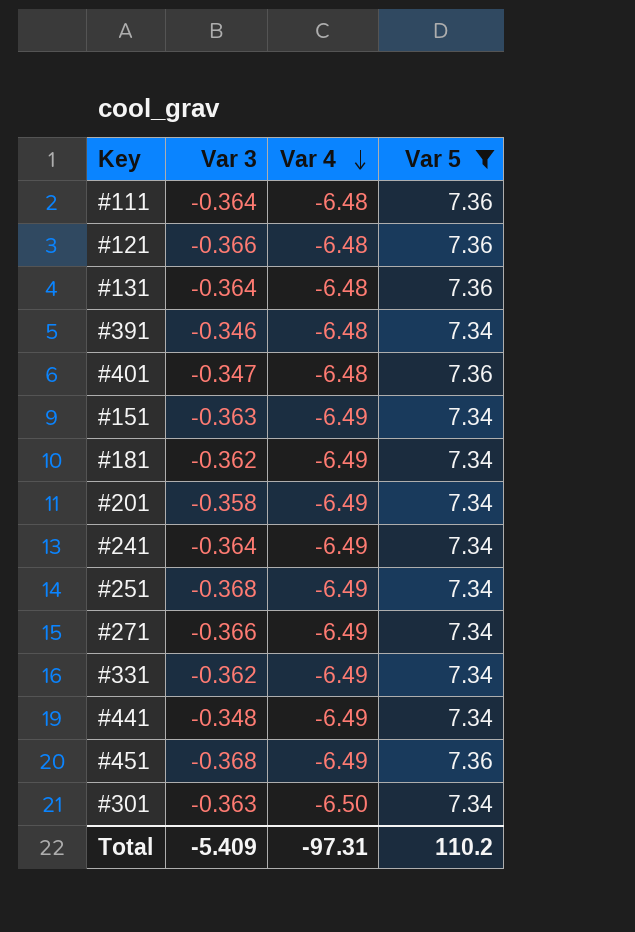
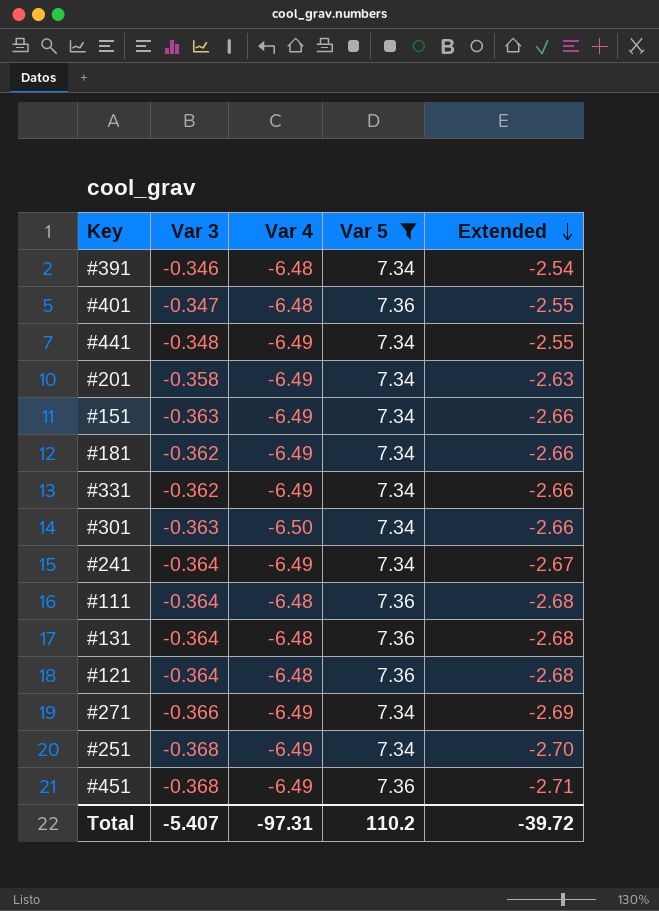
row order: Var 4 descending -> Extended descending
column Extended | formula: none -> [Var 3] * [Var 5]
#121 | Var 3: -0.366 -> -0.364
Total | Var 3: -5.409 -> -5.407

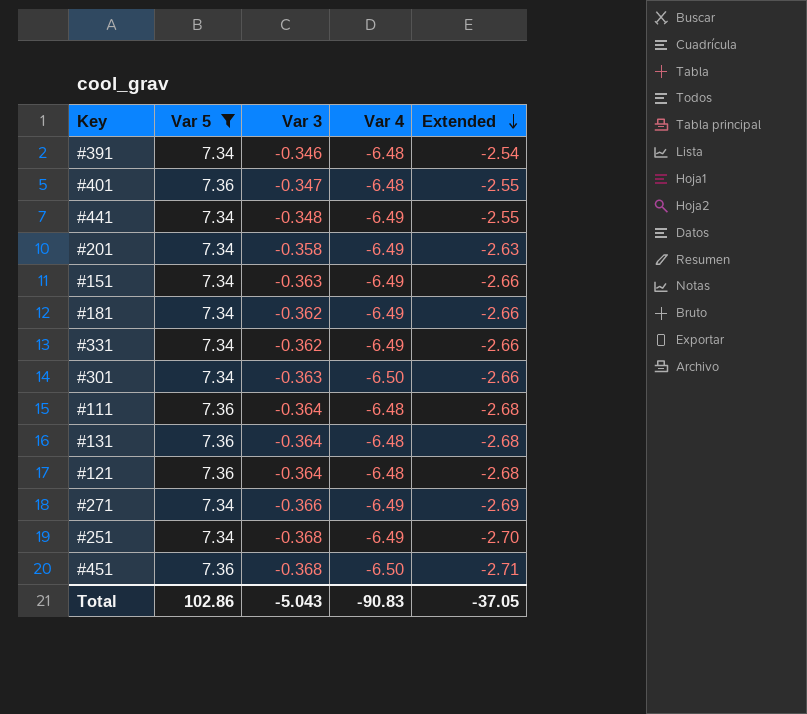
column Var 5 | position: 4 -> 2
row #241: -0.364 | -6.49 | 7.34 | -2.67 -> none
#451 | Var 4: -6.49 -> -6.50
Total | Var 5: 110.2 -> 102.86
Total | Var 3: -5.407 -> -5.043
Total | Var 4: -97.31 -> -90.83
Total | Extended: -39.72 -> -37.05

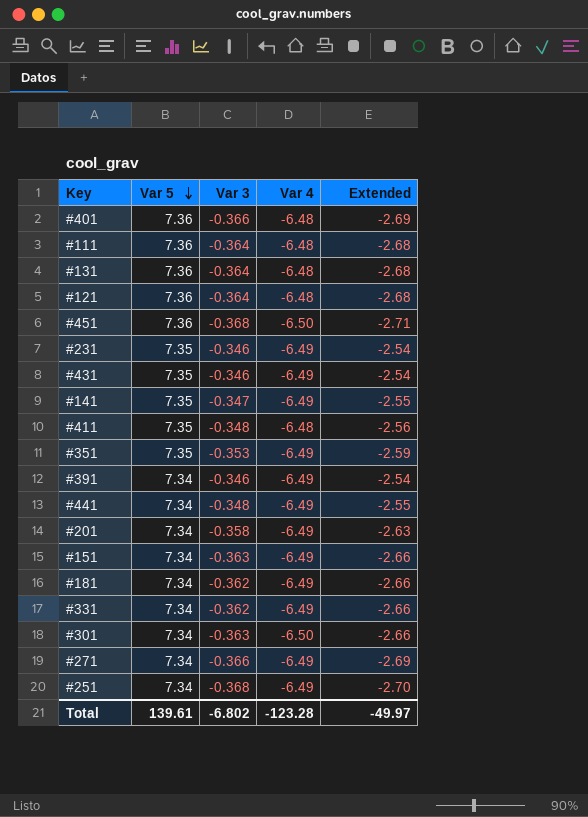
filter: Var 5 != 7.35 -> none
row order: Extended descending -> Var 5 descending
#401 | Var 3: -0.347 -> -0.366
#401 | Extended: -2.55 -> -2.69
#391 | Var 4: -6.48 -> -6.49
Total | Var 5: 102.86 -> 139.61
Total | Var 3: -5.043 -> -6.802
Total | Var 4: -90.83 -> -123.28
Total | Extended: -37.05 -> -49.97

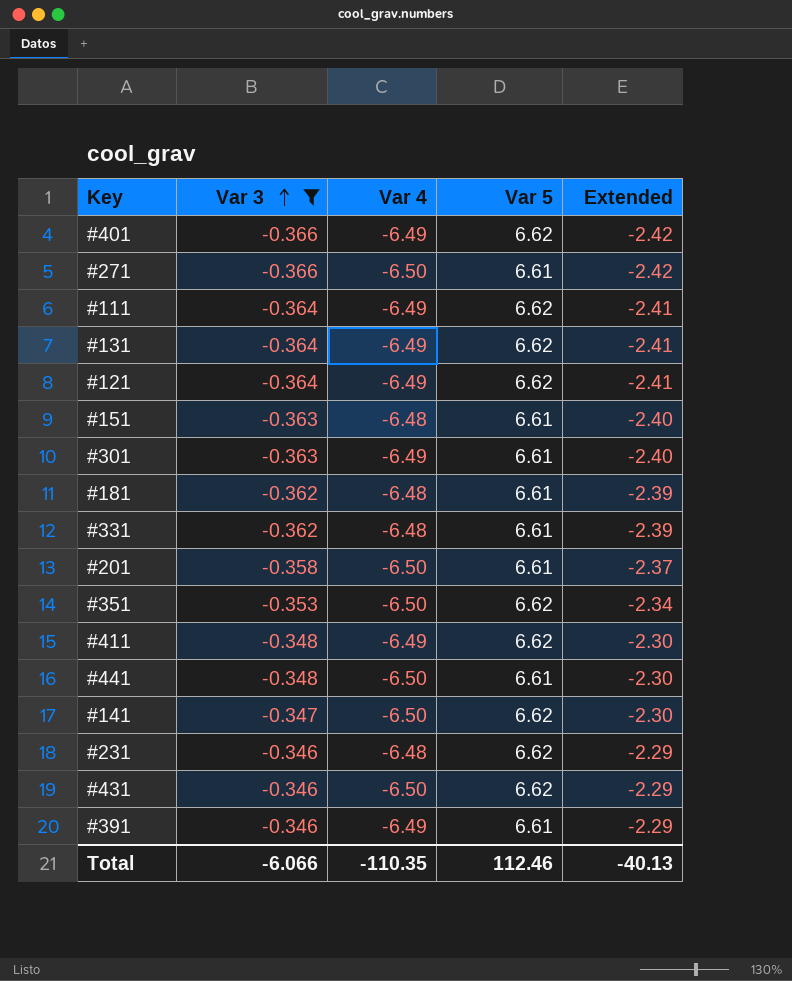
filter: none -> Var 3 != -0.368
row order: Var 5 descending -> Var 3 ascending
column Var 5 | position: 2 -> 4
#401 | Var 4: -6.48 -> -6.49
#401 | Var 5: 7.36 -> 6.62
#401 | Extended: -2.69 -> -2.42
#271 | Var 4: -6.49 -> -6.50
#271 | Var 5: 7.34 -> 6.61
#271 | Extended: -2.69 -> -2.42
#111 | Var 4: -6.48 -> -6.49
#111 | Var 5: 7.36 -> 6.62
#111 | Extended: -2.68 -> -2.41
#131 | Var 4: -6.48 -> -6.49
#131 | Var 5: 7.36 -> 6.62
#131 | Extended: -2.68 -> -2.41
#121 | Var 4: -6.48 -> -6.49
#121 | Var 5: 7.36 -> 6.62
#121 | Extended: -2.68 -> -2.41
#151 | Var 4: -6.49 -> -6.48
#151 | Var 5: 7.34 -> 6.61
#151 | Extended: -2.66 -> -2.40
#301 | Var 4: -6.50 -> -6.49
#301 | Var 5: 7.34 -> 6.61
#301 | Extended: -2.66 -> -2.40
#181 | Var 4: -6.49 -> -6.48
#181 | Var 5: 7.34 -> 6.61
#181 | Extended: -2.66 -> -2.39
#331 | Var 4: -6.49 -> -6.48
#331 | Var 5: 7.34 -> 6.61
#331 | Extended: -2.66 -> -2.39
#201 | Var 4: -6.49 -> -6.50
#201 | Var 5: 7.34 -> 6.61
#201 | Extended: -2.63 -> -2.37
#351 | Var 4: -6.49 -> -6.50
#351 | Var 5: 7.35 -> 6.62
#351 | Extended: -2.59 -> -2.34
#411 | Var 4: -6.48 -> -6.49
#411 | Var 5: 7.35 -> 6.62
#411 | Extended: -2.56 -> -2.30
#441 | Var 4: -6.49 -> -6.50
#441 | Var 5: 7.34 -> 6.61
#441 | Extended: -2.55 -> -2.30
#141 | Var 4: -6.49 -> -6.50
#141 | Var 5: 7.35 -> 6.62
#141 | Extended: -2.55 -> -2.30
#231 | Var 4: -6.49 -> -6.48
#231 | Var 5: 7.35 -> 6.62
#231 | Extended: -2.54 -> -2.29
#431 | Var 4: -6.49 -> -6.50
#431 | Var 5: 7.35 -> 6.62
#431 | Extended: -2.54 -> -2.29
#391 | Var 5: 7.34 -> 6.61
#391 | Extended: -2.54 -> -2.29
Total | Var 3: -6.802 -> -6.066
Total | Var 4: -123.28 -> -110.35
Total | Var 5: 139.61 -> 112.46
Total | Extended: -49.97 -> -40.13

